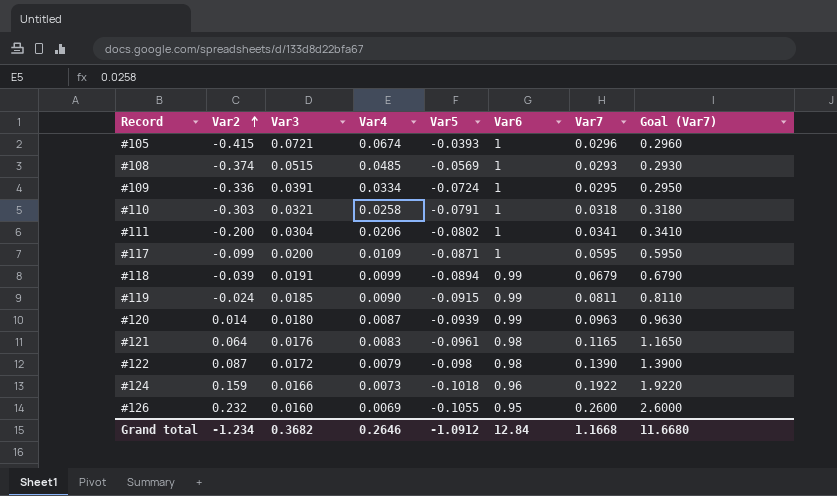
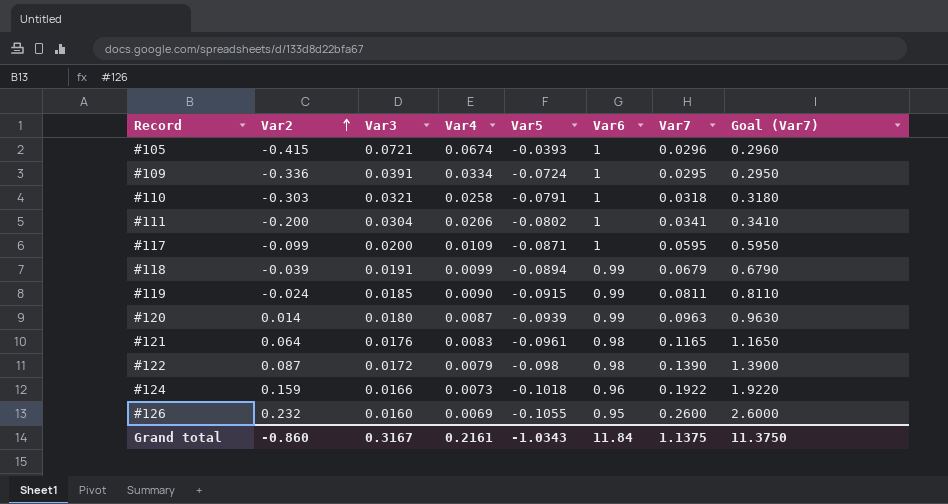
row #108: -0.374 | 0.0515 | 0.0485 | -0.0569 | 1 | 0.0293 | 0.2930 -> none
Grand total | Var2: -1.234 -> -0.860
Grand total | Var3: 0.3682 -> 0.3167
Grand total | Var4: 0.2646 -> 0.2161
Grand total | Var5: -1.0912 -> -1.0343
Grand total | Var6: 12.84 -> 11.84
Grand total | Var7: 1.1668 -> 1.1375
Grand total | Goal (Var7): 11.6680 -> 11.3750

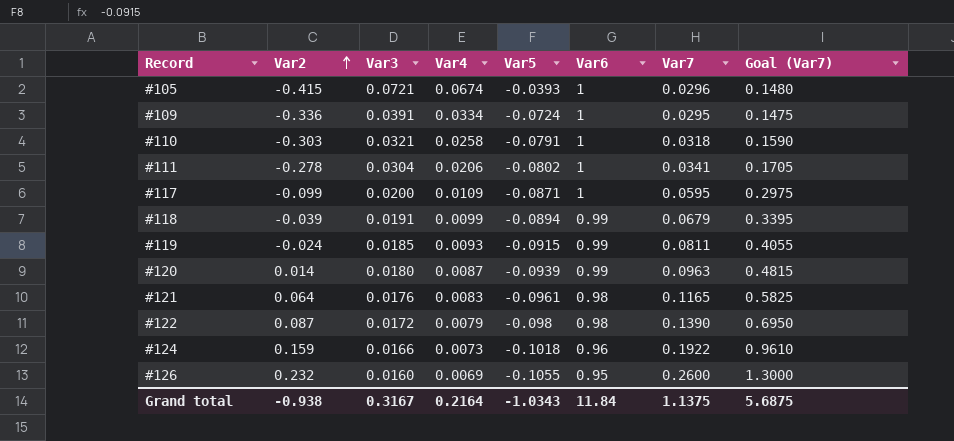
column Goal (Var7) | formula: [Var7] * 10 -> [Var7] * 5
#111 | Var2: -0.200 -> -0.278
#119 | Var4: 0.0090 -> 0.0093
Grand total | Var2: -0.860 -> -0.938
Grand total | Var4: 0.2161 -> 0.2164
Grand total | Goal (Var7): 11.3750 -> 5.6875

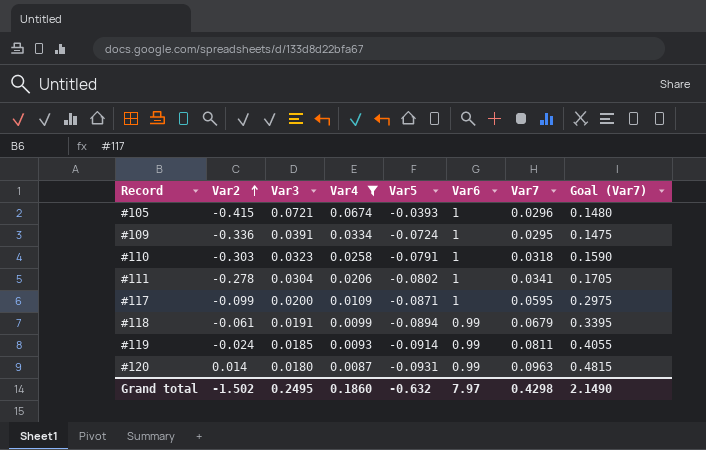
filter: none -> Var4 >= 0.0087
#110 | Var3: 0.0321 -> 0.0323
#118 | Var2: -0.039 -> -0.061
#119 | Var5: -0.0915 -> -0.0914
#120 | Var5: -0.0939 -> -0.0931
Grand total | Var2: -0.938 -> -1.502
Grand total | Var3: 0.3167 -> 0.2495
Grand total | Var4: 0.2164 -> 0.1860
Grand total | Var5: -1.0343 -> -0.632
Grand total | Var6: 11.84 -> 7.97
Grand total | Var7: 1.1375 -> 0.4298
Grand total | Goal (Var7): 5.6875 -> 2.1490

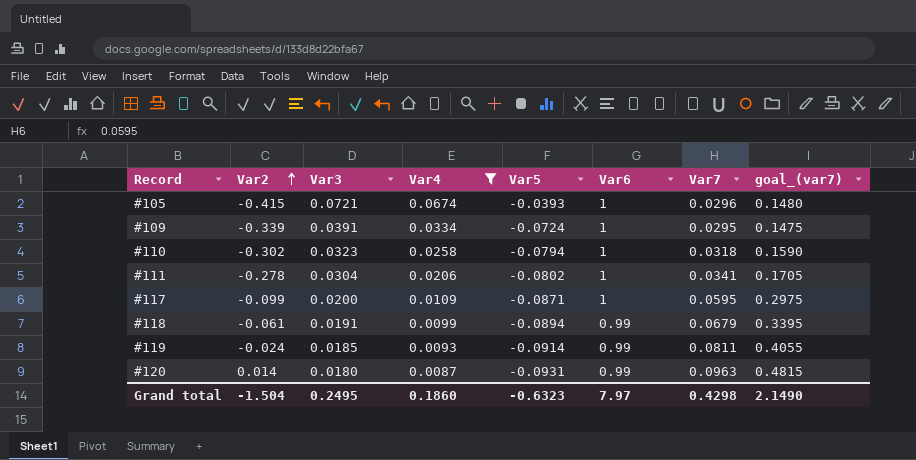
column name: Goal (Var7) -> goal_(var7)
#109 | Var2: -0.336 -> -0.339
#110 | Var2: -0.303 -> -0.302
#110 | Var5: -0.0791 -> -0.0794
Grand total | Var2: -1.502 -> -1.504
Grand total | Var5: -0.632 -> -0.6323

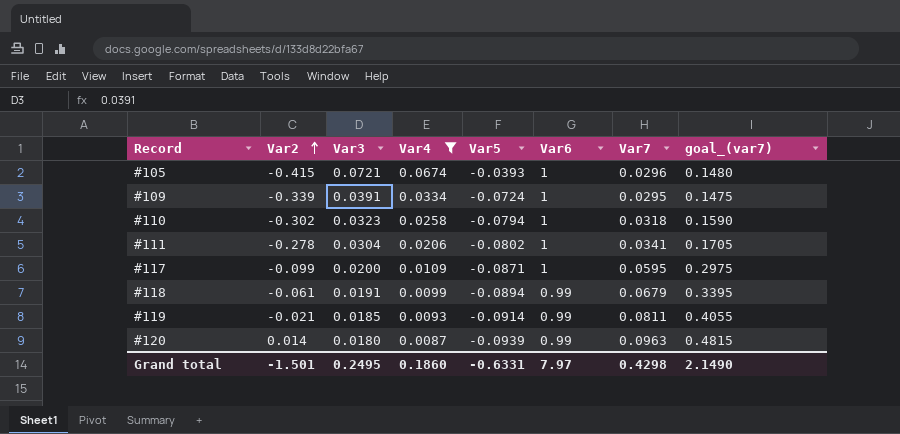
#119 | Var2: -0.024 -> -0.021
#120 | Var5: -0.0931 -> -0.0939
Grand total | Var2: -1.504 -> -1.501
Grand total | Var5: -0.6323 -> -0.6331

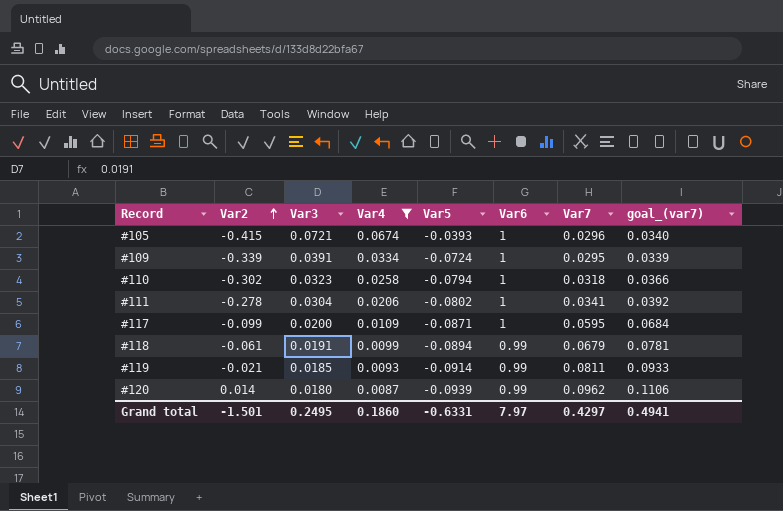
column goal_(var7) | formula: [Var7] * 5 -> [Var7] * 1.15
#120 | Var7: 0.0963 -> 0.0962
Grand total | Var7: 0.4298 -> 0.4297
Grand total | goal_(var7): 2.1490 -> 0.4941

